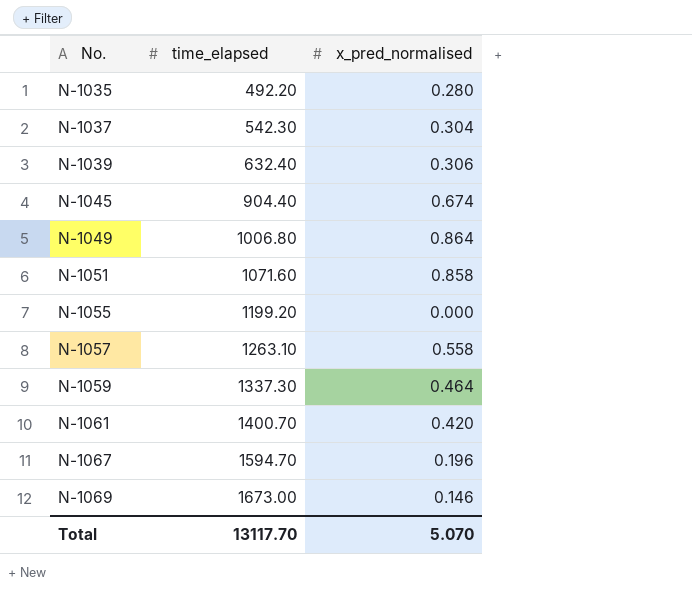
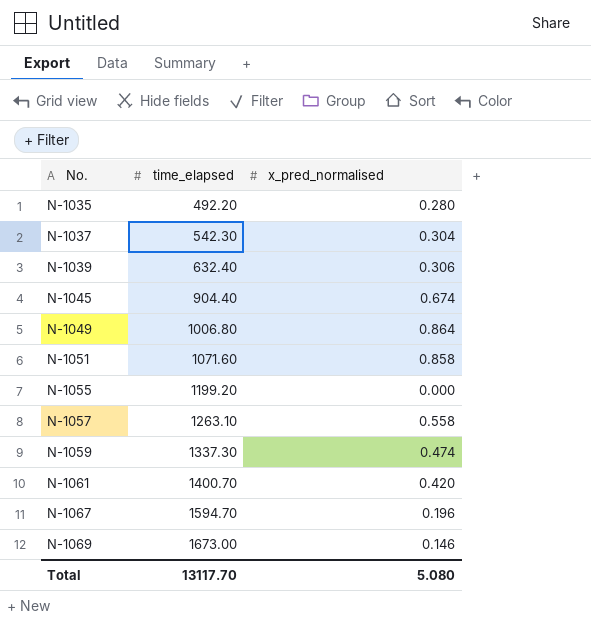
N-1059 | x_pred_normalised: 0.464 -> 0.474
Total | x_pred_normalised: 5.070 -> 5.080

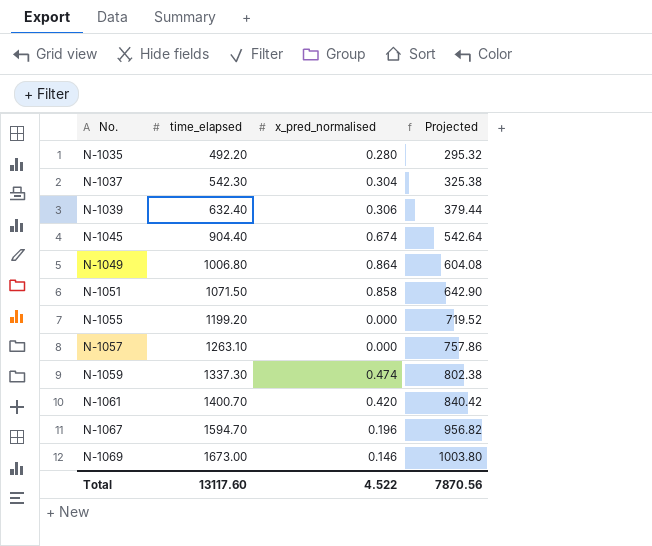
column Projected | formula: none -> [time_elapsed] * 0.6
N-1051 | time_elapsed: 1071.60 -> 1071.50
N-1057 | x_pred_normalised: 0.558 -> 0.000
Total | time_elapsed: 13117.70 -> 13117.60
Total | x_pred_normalised: 5.080 -> 4.522

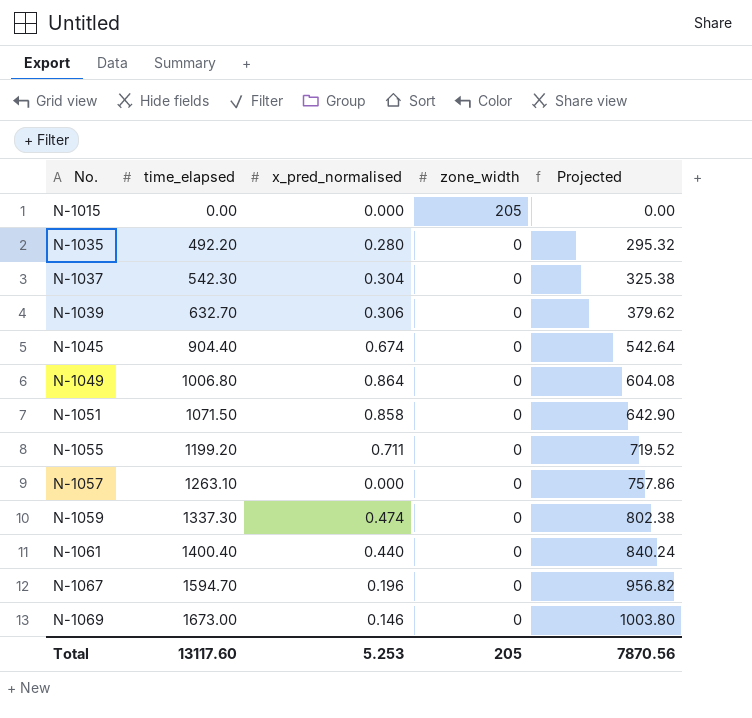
column zone_width | position: none -> 4
row N-1015: none -> 0.00 | 0.000 | 205 | 0.00
N-1039 | time_elapsed: 632.40 -> 632.70
N-1039 | Projected: 379.44 -> 379.62
N-1055 | x_pred_normalised: 0.000 -> 0.711
N-1061 | time_elapsed: 1400.70 -> 1400.40
N-1061 | x_pred_normalised: 0.420 -> 0.440
N-1061 | Projected: 840.42 -> 840.24
Total | x_pred_normalised: 4.522 -> 5.253

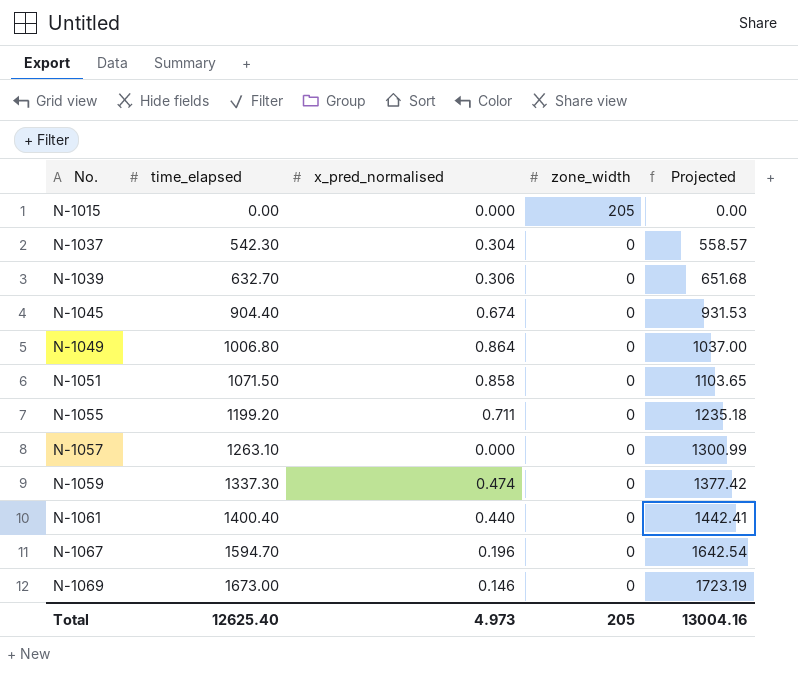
column Projected | formula: [time_elapsed] * 0.6 -> [time_elapsed] * 1.03
row N-1035: 492.20 | 0.280 | 0 | 295.32 -> none
Total | time_elapsed: 13117.60 -> 12625.40
Total | x_pred_normalised: 5.253 -> 4.973
Total | Projected: 7870.56 -> 13004.16

